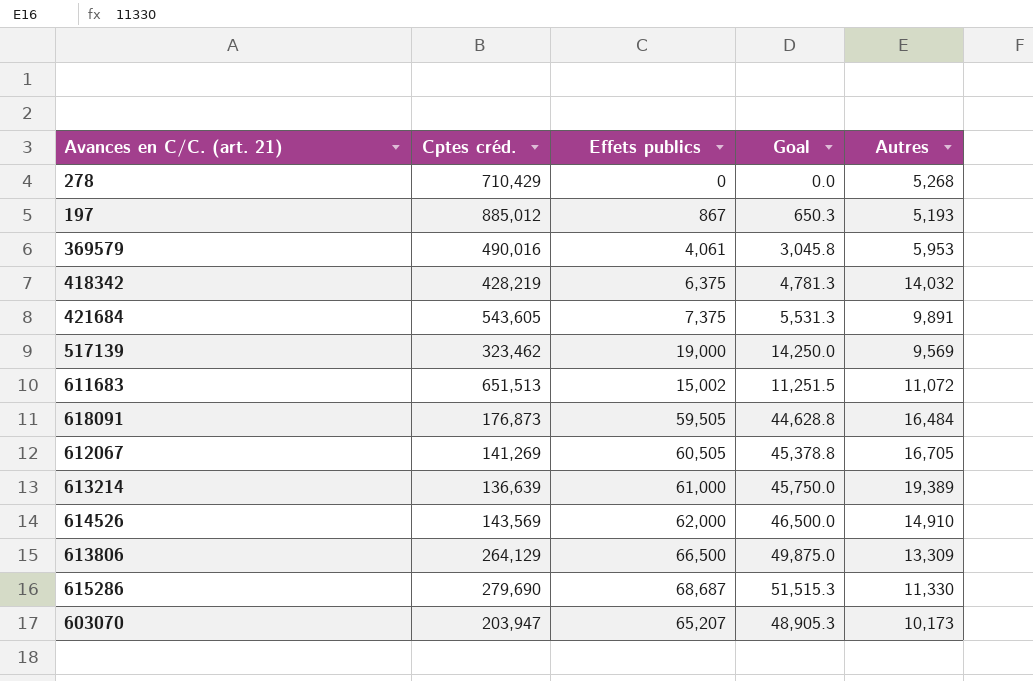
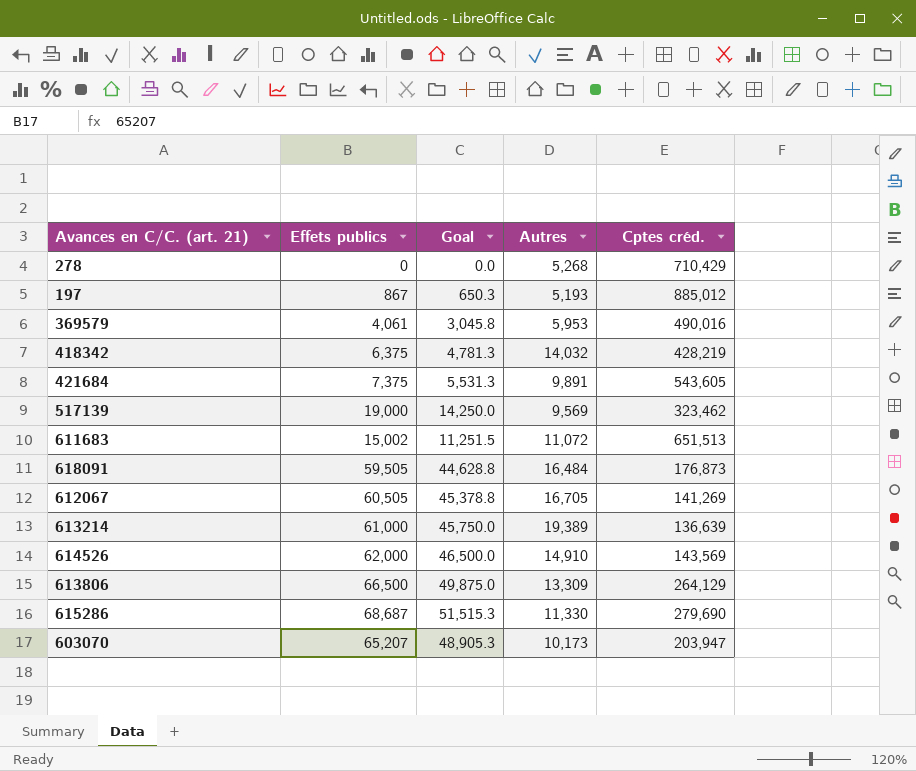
column Cptes créd. | position: 2 -> 5

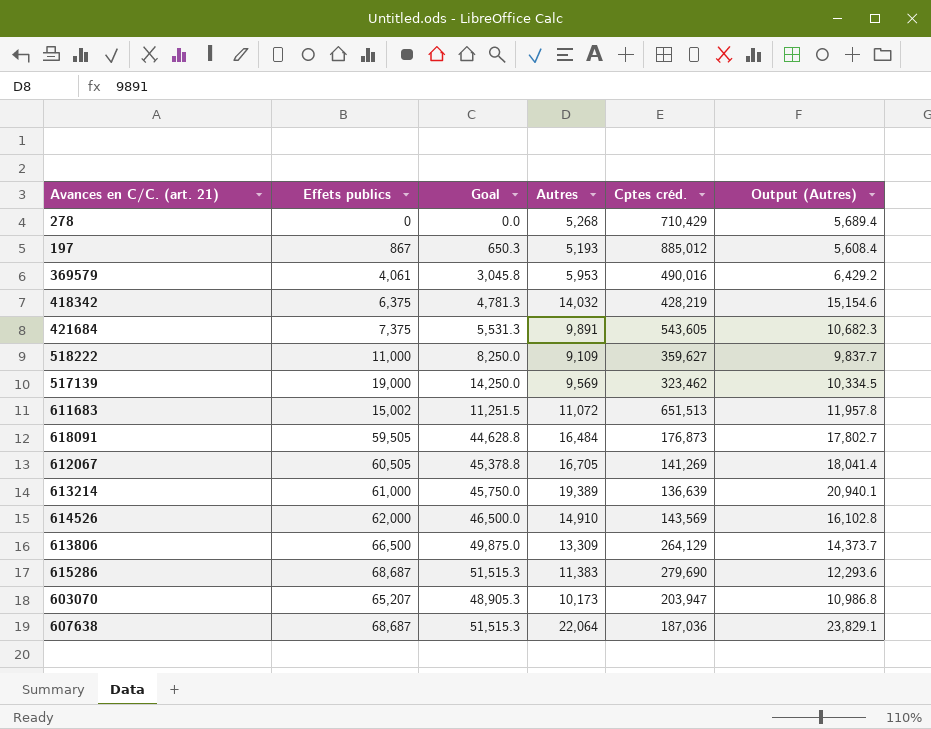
column Output (Autres) | formula: none -> [Autres] * 1.08
row 518222: none -> 11,000 | 8,250.0 | 9,109 | 359,627 | 9,837.7
615286 | Autres: 11,330 -> 11,383
row 607638: none -> 68,687 | 51,515.3 | 22,064 | 187,036 | 23,829.1

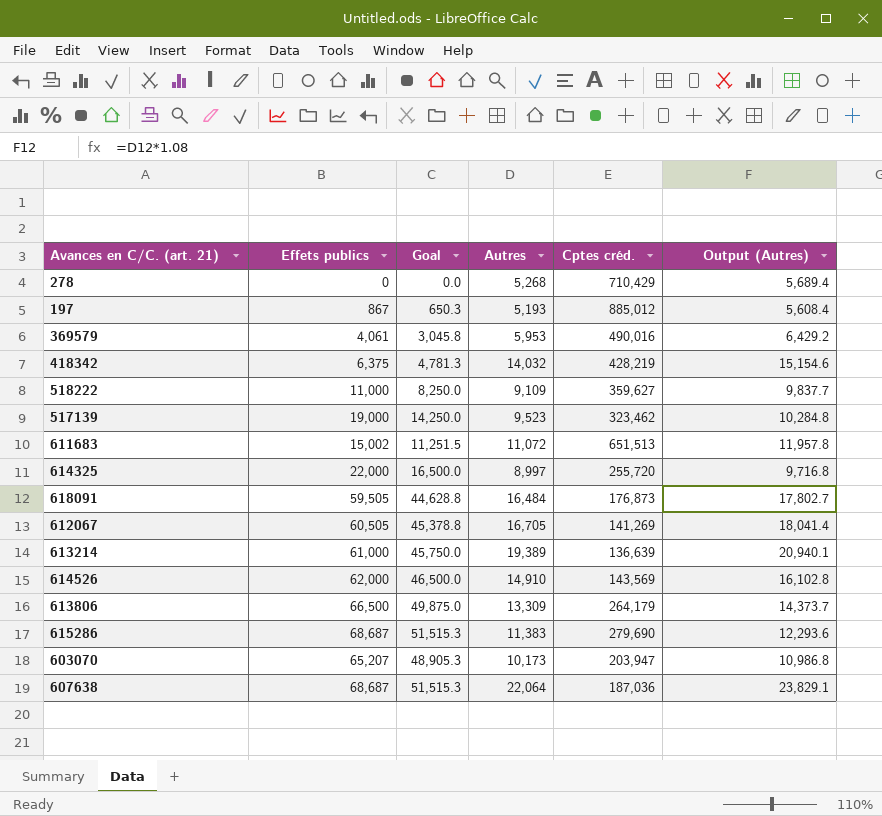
row 421684: 7,375 | 5,531.3 | 9,891 | 543,605 | 10,682.3 -> none
517139 | Autres: 9,569 -> 9,523
517139 | Output (Autres): 10,334.5 -> 10,284.8
row 614325: none -> 22,000 | 16,500.0 | 8,997 | 255,720 | 9,716.8
613806 | Cptes créd.: 264,129 -> 264,179

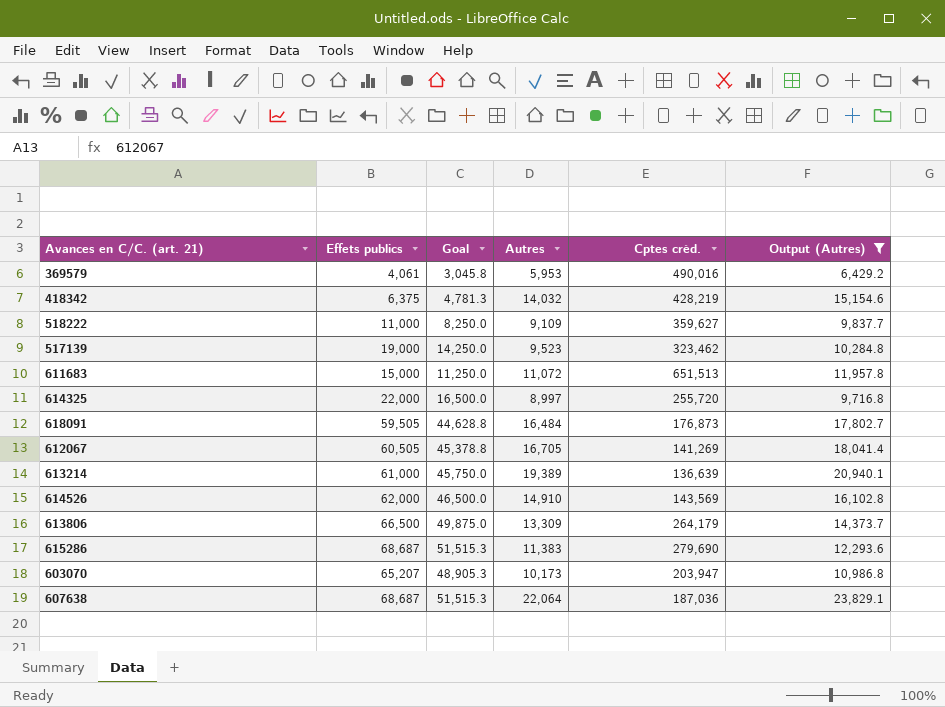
filter: none -> Output (Autres) >= 6,429.2
611683 | Effets publics: 15,002 -> 15,000
611683 | Goal: 11,251.5 -> 11,250.0

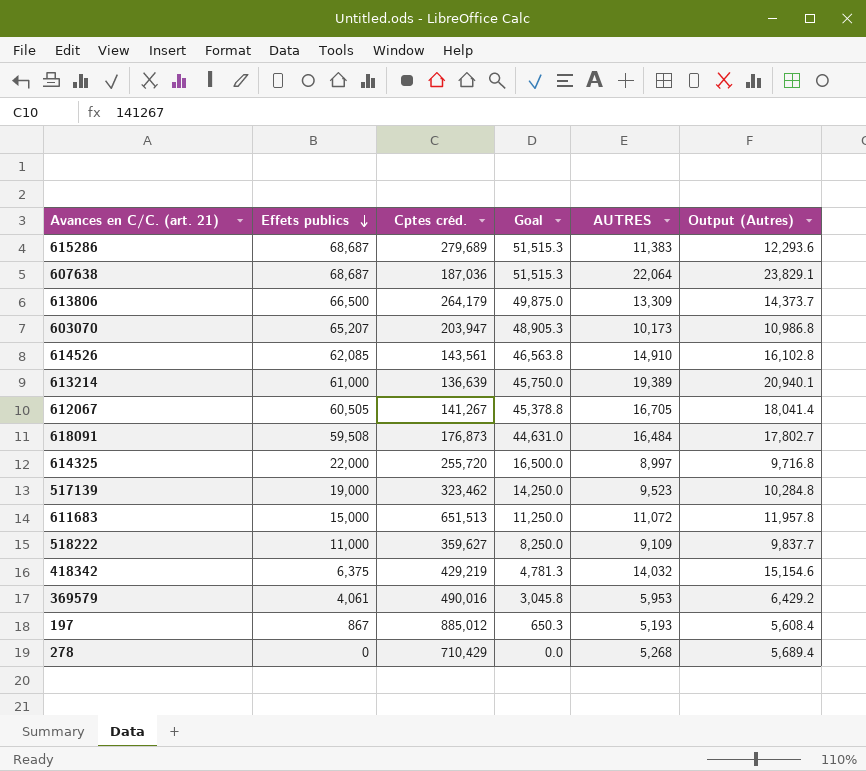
filter: Output (Autres) >= 6,429.2 -> none
row order: none -> Effets publics descending
column Cptes créd. | position: 5 -> 3
column name: Autres -> AUTRES
615286 | Cptes créd.: 279,690 -> 279,689
614526 | Effets publics: 62,000 -> 62,085
614526 | Cptes créd.: 143,569 -> 143,561
614526 | Goal: 46,500.0 -> 46,563.8
612067 | Cptes créd.: 141,269 -> 141,267
618091 | Effets publics: 59,505 -> 59,508
618091 | Goal: 44,628.8 -> 44,631.0
418342 | Cptes créd.: 428,219 -> 429,219

